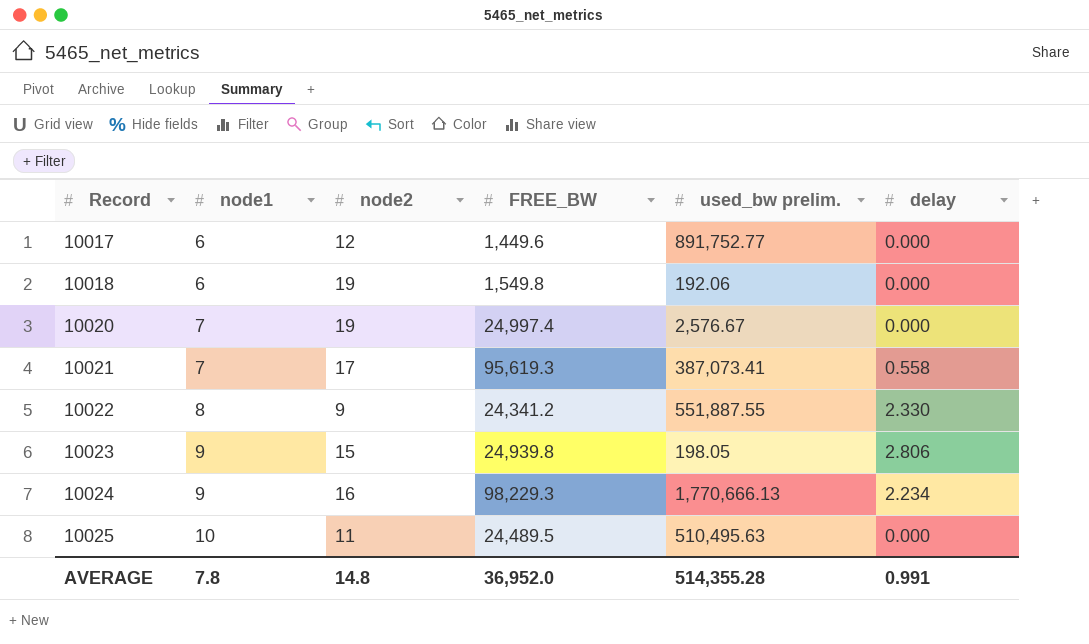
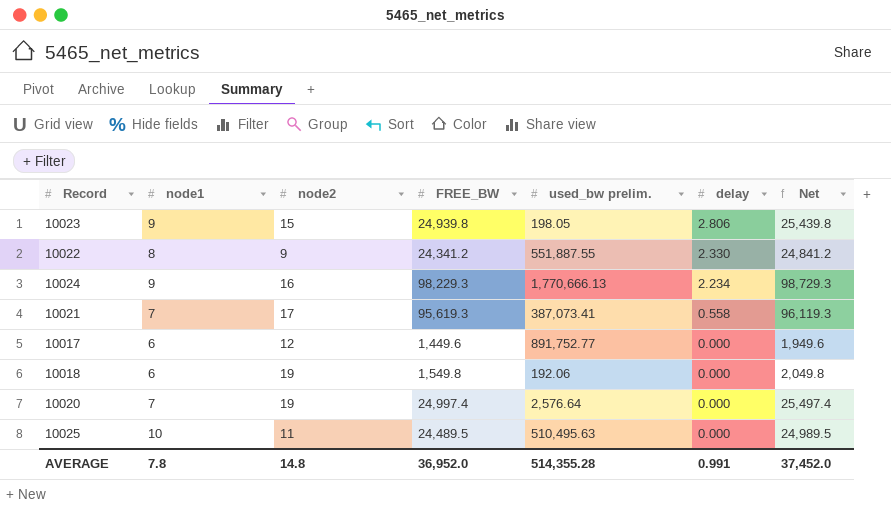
row order: Record ascending -> delay descending
column Net | formula: none -> [FREE_BW] + 500
10020 | used_bw prelim.: 2,576.67 -> 2,576.64

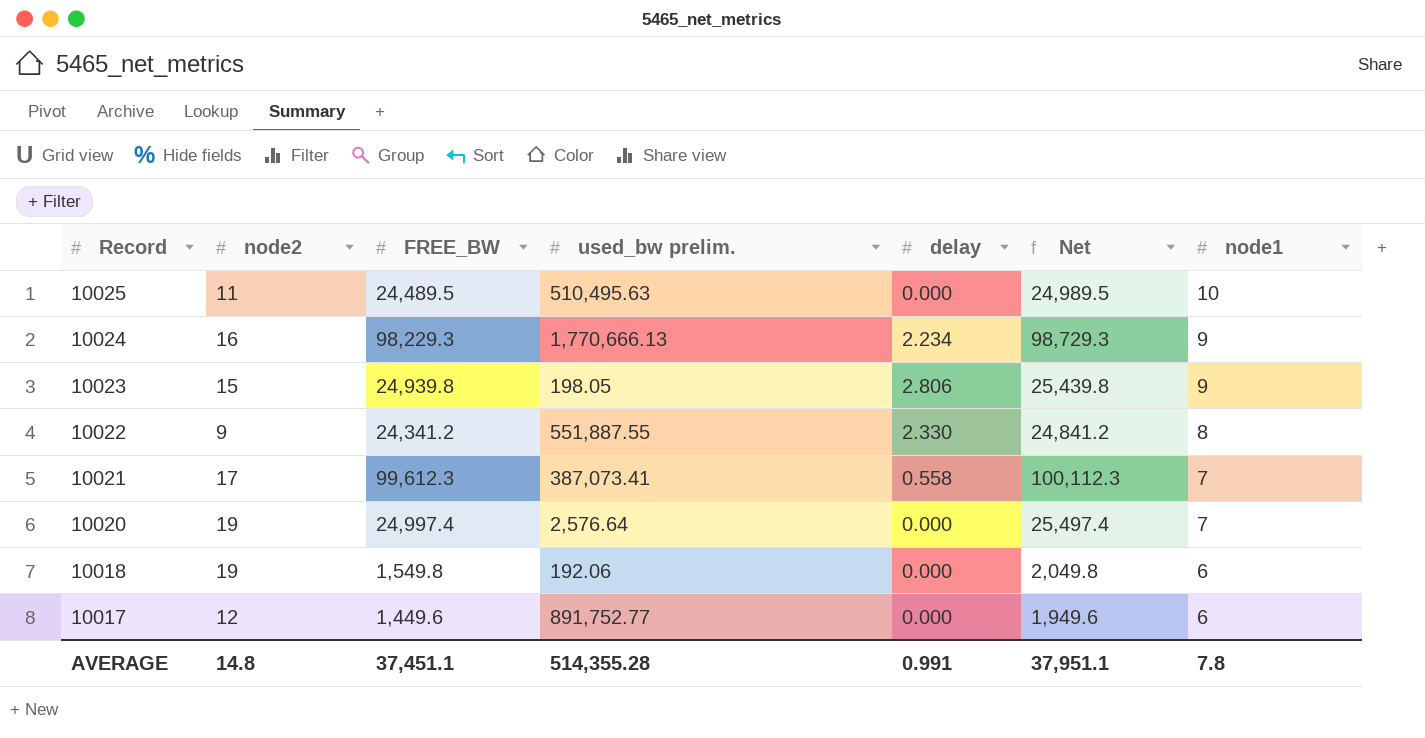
row order: delay descending -> Record descending
column node1 | position: 2 -> 7
10021 | FREE_BW: 95,619.3 -> 99,612.3
10021 | Net: 96,119.3 -> 100,112.3
AVERAGE | FREE_BW: 36,952.0 -> 37,451.1
AVERAGE | Net: 37,452.0 -> 37,951.1

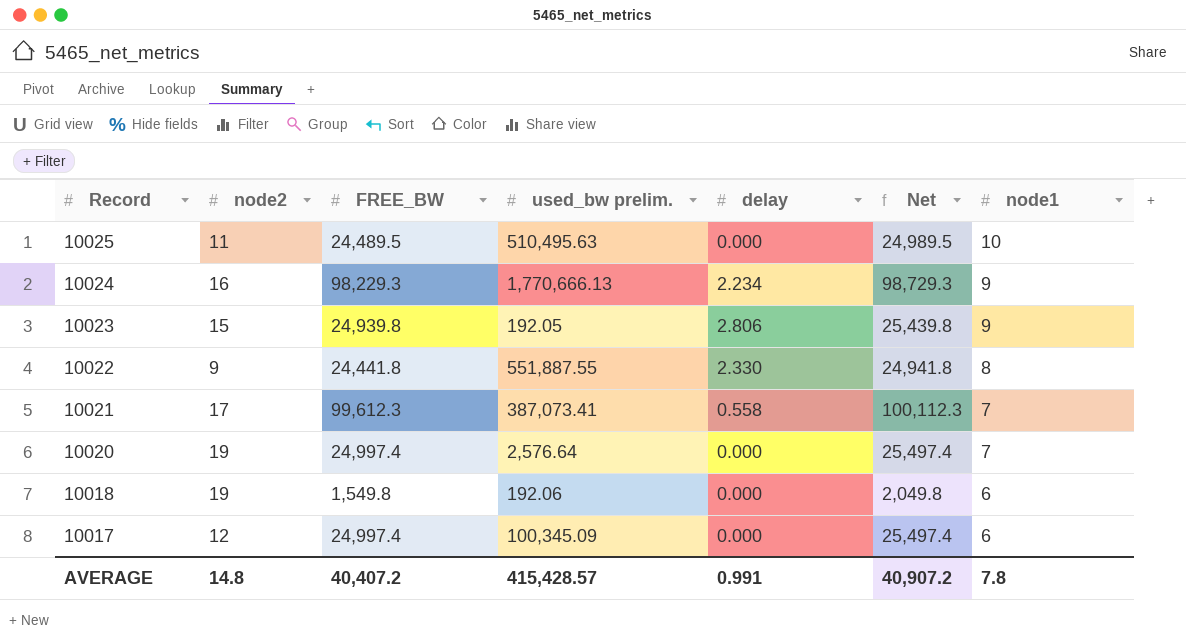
10023 | used_bw prelim.: 198.05 -> 192.05
10022 | FREE_BW: 24,341.2 -> 24,441.8
10022 | Net: 24,841.2 -> 24,941.8
10017 | FREE_BW: 1,449.6 -> 24,997.4
10017 | used_bw prelim.: 891,752.77 -> 100,345.09
10017 | Net: 1,949.6 -> 25,497.4
AVERAGE | FREE_BW: 37,451.1 -> 40,407.2
AVERAGE | used_bw prelim.: 514,355.28 -> 415,428.57
AVERAGE | Net: 37,951.1 -> 40,907.2

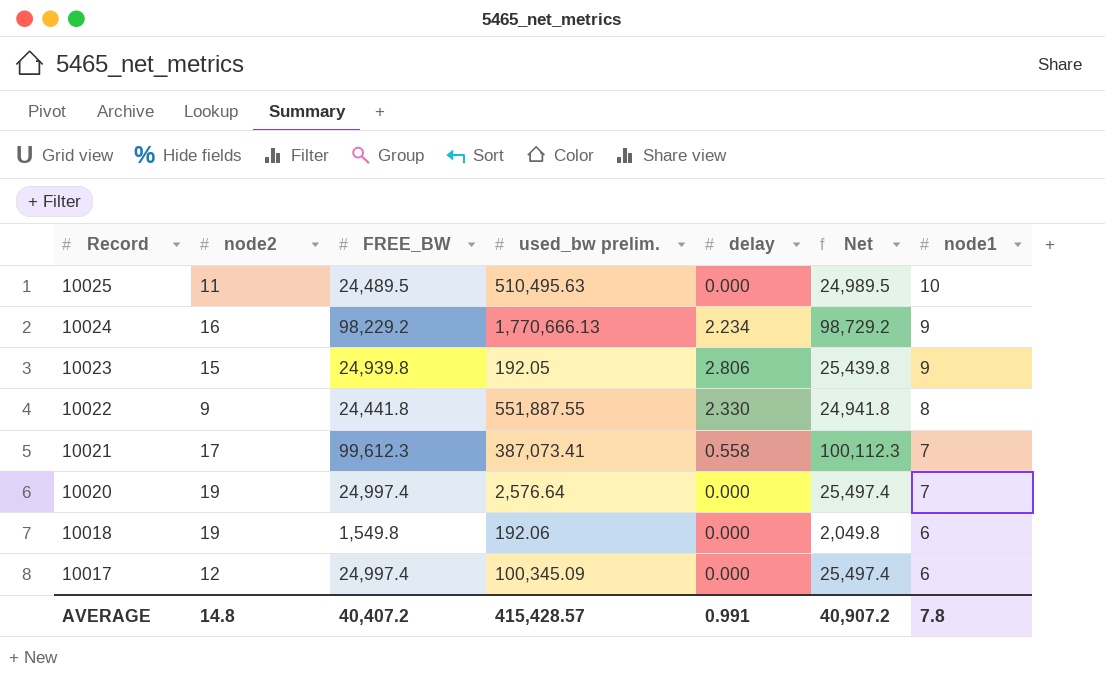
10024 | FREE_BW: 98,229.3 -> 98,229.2
10024 | Net: 98,729.3 -> 98,729.2

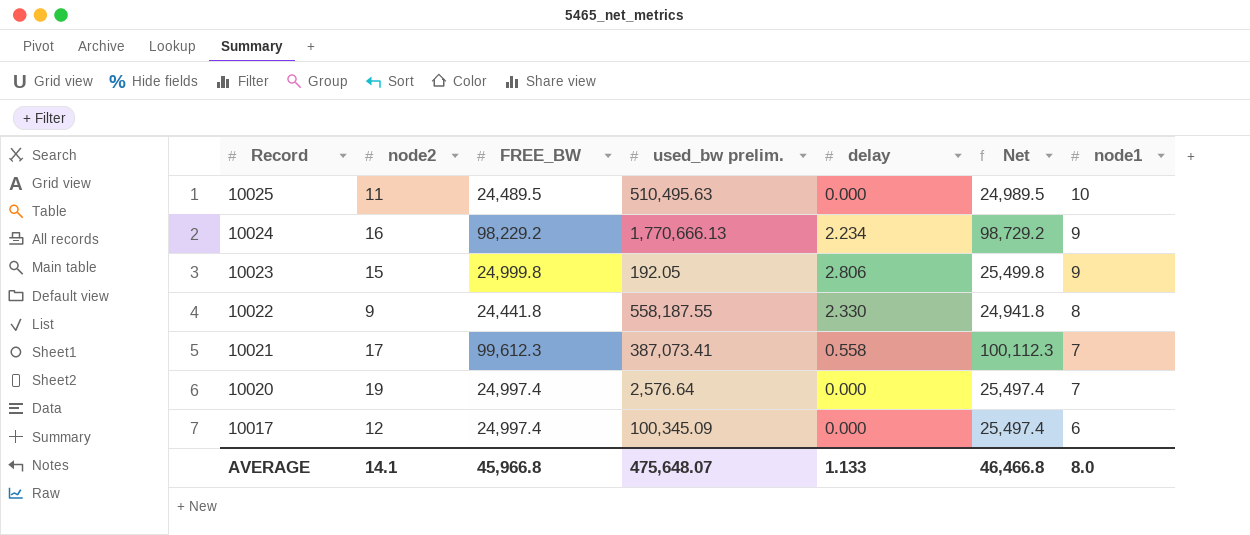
row 10018: 19 | 1,549.8 | 192.06 | 0.000 | 2,049.8 | 6 -> none
10023 | FREE_BW: 24,939.8 -> 24,999.8
10023 | Net: 25,439.8 -> 25,499.8
10022 | used_bw prelim.: 551,887.55 -> 558,187.55
AVERAGE | node2: 14.8 -> 14.1
AVERAGE | FREE_BW: 40,407.2 -> 45,966.8
AVERAGE | used_bw prelim.: 415,428.57 -> 475,648.07
AVERAGE | delay: 0.991 -> 1.133
AVERAGE | Net: 40,907.2 -> 46,466.8
AVERAGE | node1: 7.8 -> 8.0

